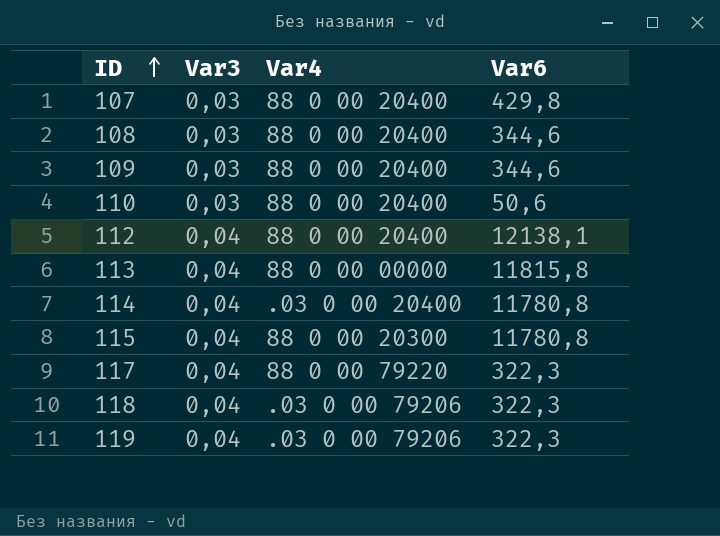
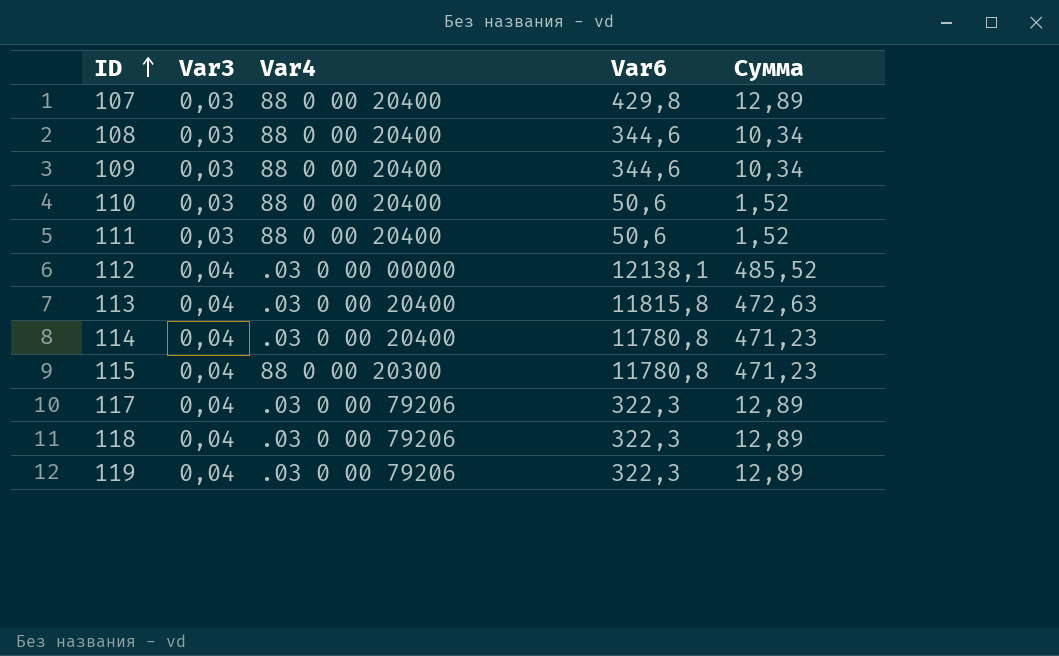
column Сумма | formula: none -> [Var3] * [Var6]
row 111: none -> 0,03 | 88 0 00 20400 | 50,6 | 1,52
112 | Var4: 88 0 00 20400 -> .03 0 00 00000
113 | Var4: 88 0 00 00000 -> .03 0 00 20400
117 | Var4: 88 0 00 79220 -> .03 0 00 79206

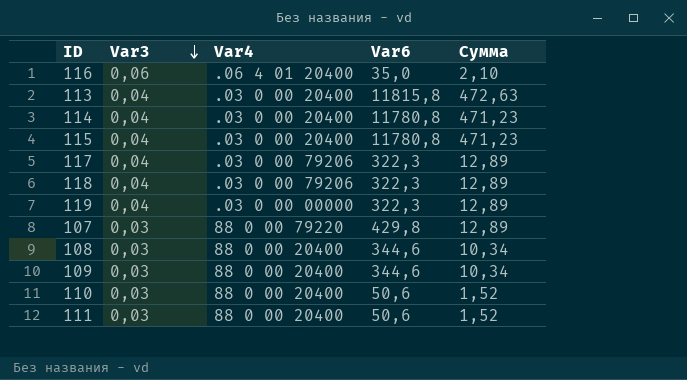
row order: ID ascending -> Var3 descending
row 112: 0,04 | .03 0 00 00000 | 12138,1 | 485,52 -> none
row 116: none -> 0,06 | .06 4 01 20400 | 35,0 | 2,10
115 | Var4: 88 0 00 20300 -> .03 0 00 20400
119 | Var4: .03 0 00 79206 -> .03 0 00 00000
107 | Var4: 88 0 00 20400 -> 88 0 00 79220

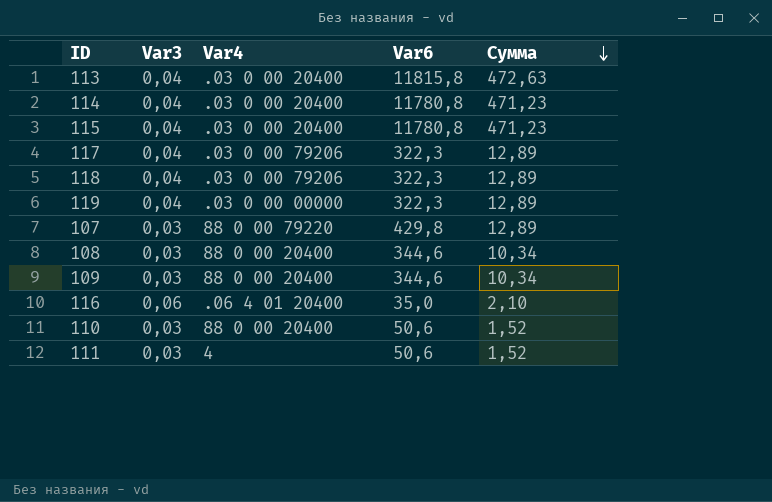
row order: Var3 descending -> Сумма descending
111 | Var4: 88 0 00 20400 -> 4

